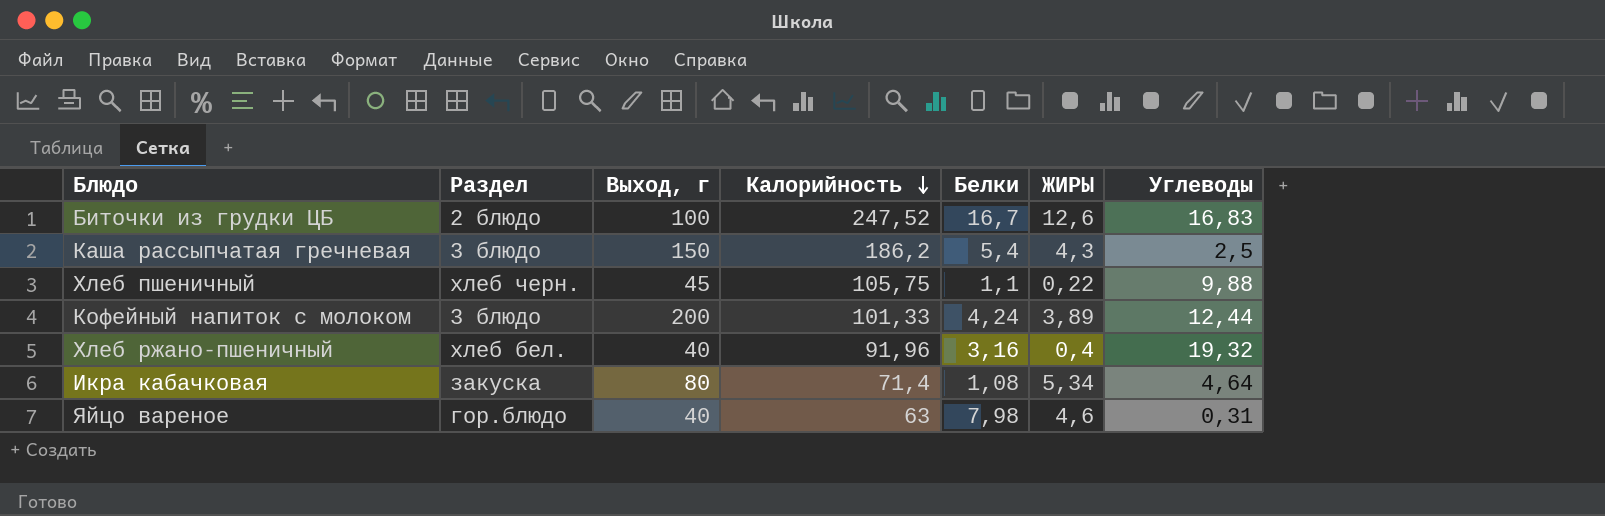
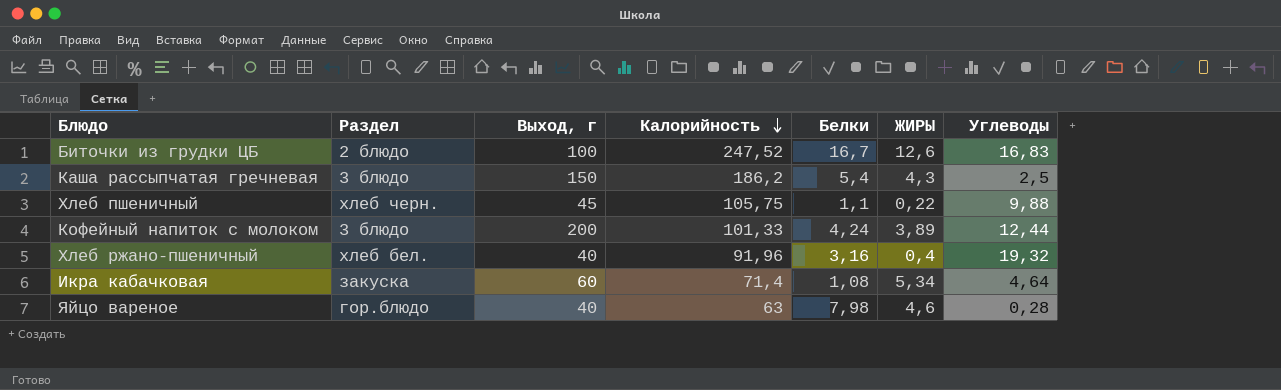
Икра кабачковая | Выход, г: 80 -> 60
Яйцо вареное | Углеводы: 0,31 -> 0,28

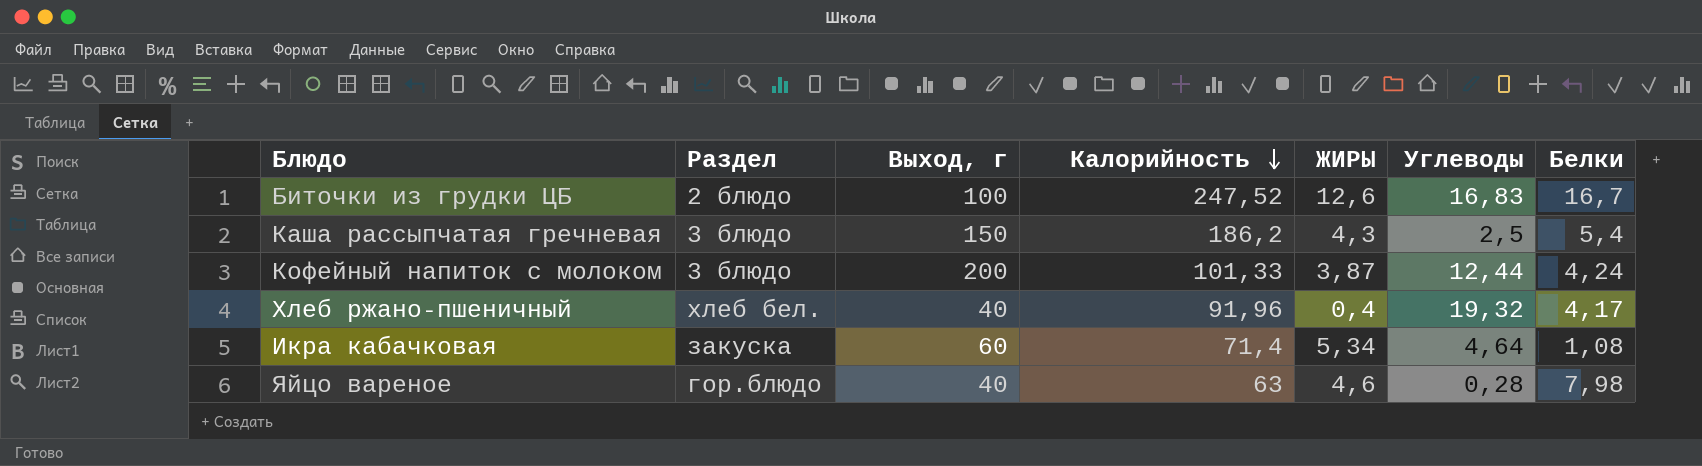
column Белки | position: 5 -> 7
row Хлеб пшеничный: хлеб черн. | 45 | 105,75 | 1,1 | 0,22 | 9,88 -> none
Кофейный напиток с молоком | ЖИРЫ: 3,89 -> 3,87
Хлеб ржано-пшеничный | Белки: 3,16 -> 4,17

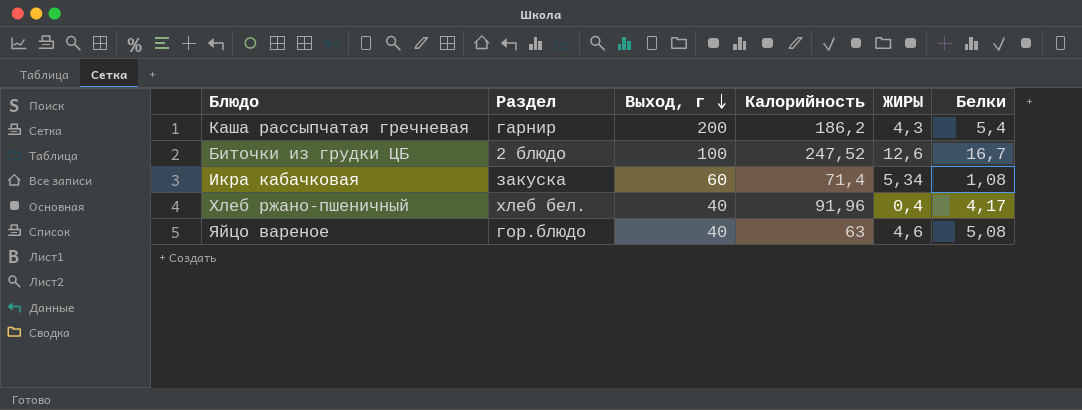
row order: Калорийность descending -> Выход, г descending
column Углеводы | position: 6 -> none
row Кофейный напиток с молоком: 3 блюдо | 200 | 101,33 | 3,87 | 12,44 | 4,24 -> none
Каша рассыпчатая гречневая | Раздел: 3 блюдо -> гарнир
Каша рассыпчатая гречневая | Выход, г: 150 -> 200
Яйцо вареное | Белки: 7,98 -> 5,08

